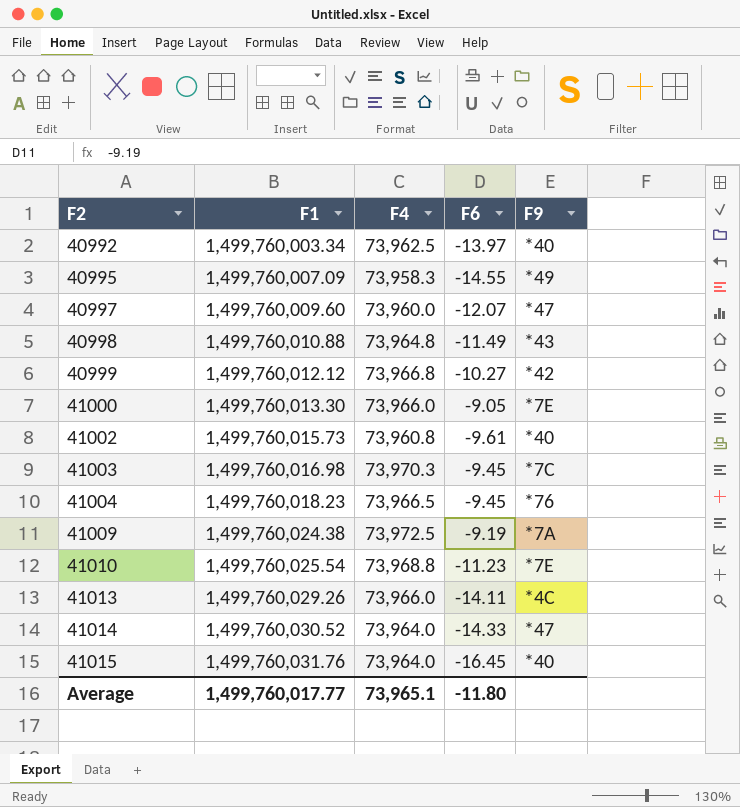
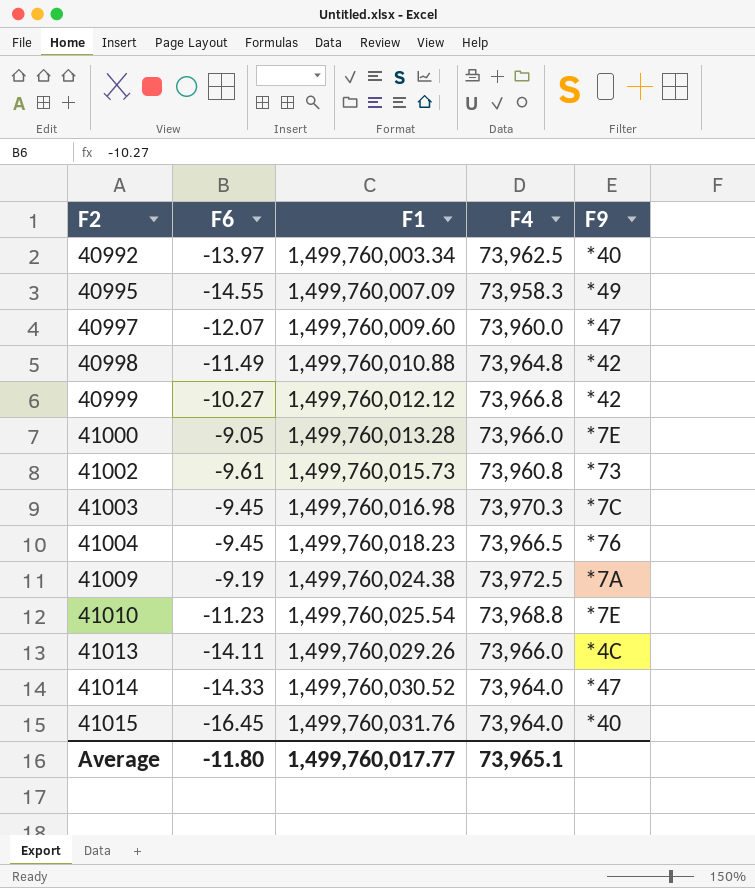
column F6 | position: 4 -> 2
40998 | F9: *43 -> *42
41000 | F1: 1,499,760,013.30 -> 1,499,760,013.28
41002 | F9: *40 -> *73

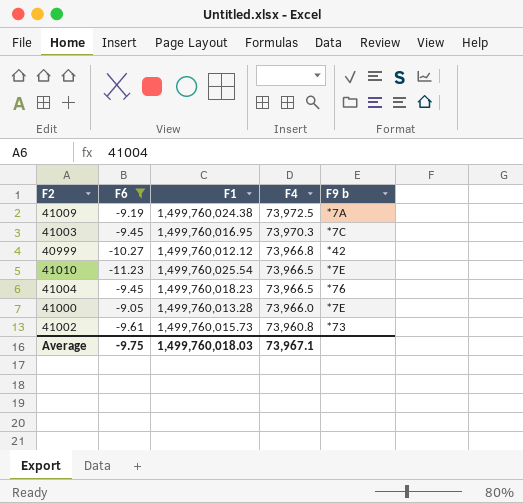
filter: none -> F6 >= -11.23
row order: F2 ascending -> F4 descending
column name: F9 -> F9 b
41003 | F1: 1,499,760,016.98 -> 1,499,760,016.95
41010 | F4: 73,968.8 -> 73,966.5
Average | F6: -11.80 -> -9.75
Average | F1: 1,499,760,017.77 -> 1,499,760,018.03
Average | F4: 73,965.1 -> 73,967.1

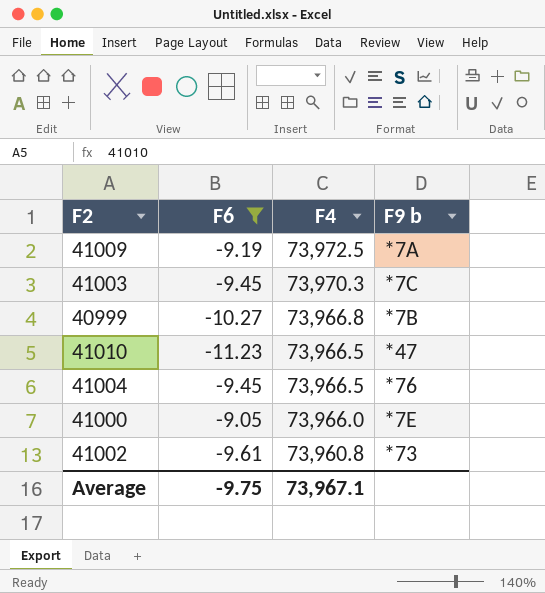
column F1 | position: 3 -> none
40999 | F9 b: *42 -> *7B
41010 | F9 b: *7E -> *47

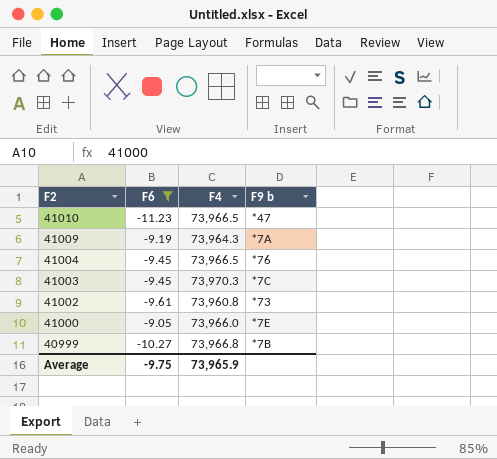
row order: F4 descending -> F2 descending
41009 | F4: 73,972.5 -> 73,964.3
Average | F4: 73,967.1 -> 73,965.9

